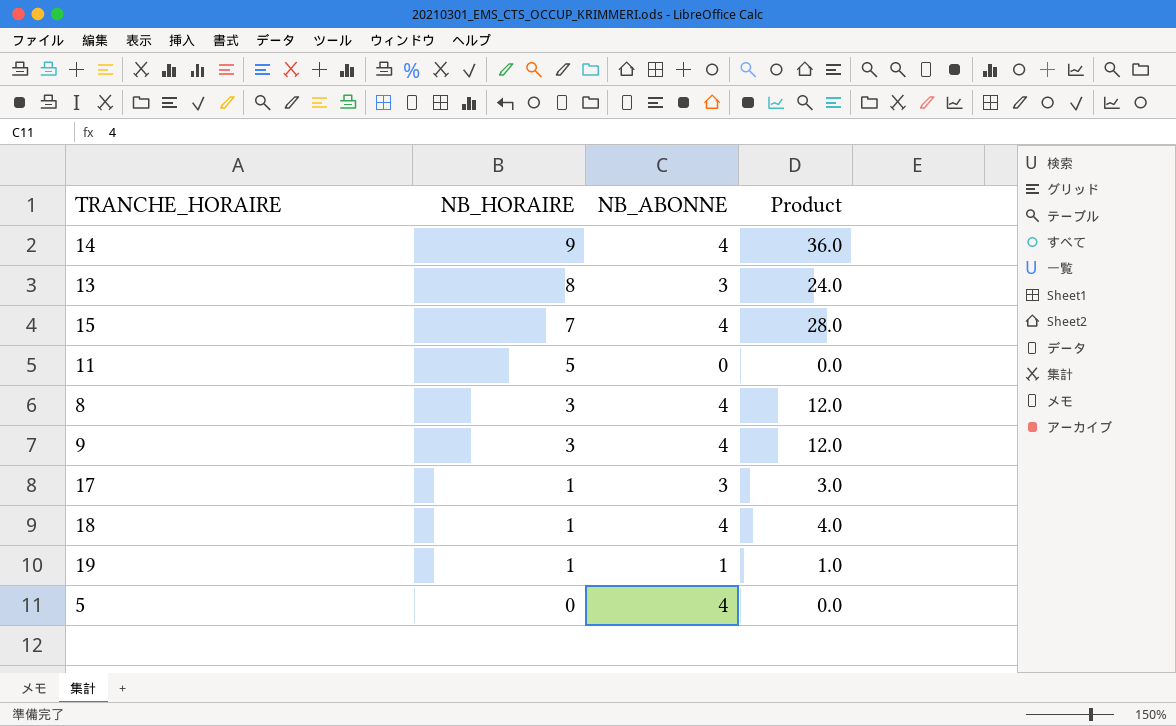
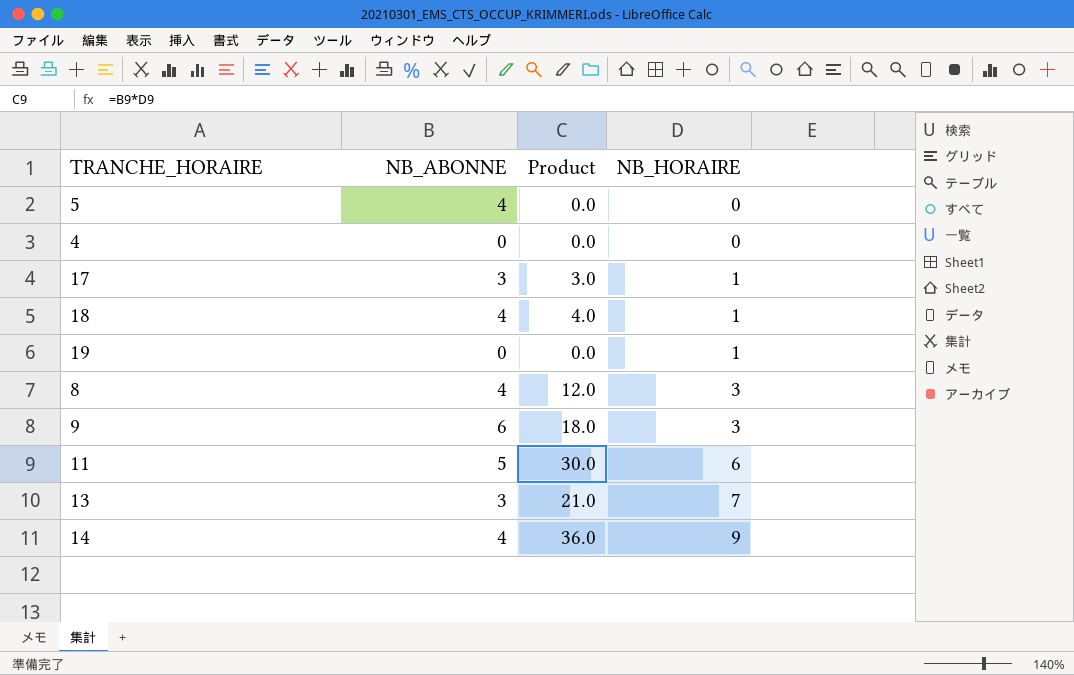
row order: NB_HORAIRE descending -> NB_HORAIRE ascending
column NB_HORAIRE | position: 2 -> 4
row 15: 7 | 4 | 28.0 -> none
row 4: none -> 0 | 0.0 | 0
19 | NB_ABONNE: 1 -> 0
19 | Product: 1.0 -> 0.0
9 | NB_ABONNE: 4 -> 6
9 | Product: 12.0 -> 18.0
11 | NB_ABONNE: 0 -> 5
11 | Product: 0.0 -> 30.0
11 | NB_HORAIRE: 5 -> 6
13 | Product: 24.0 -> 21.0
13 | NB_HORAIRE: 8 -> 7

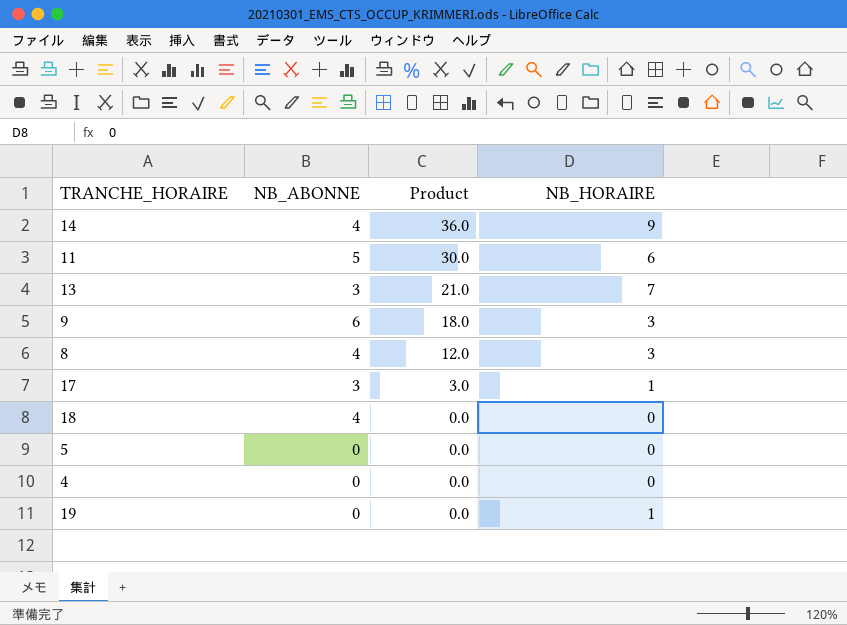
row order: NB_HORAIRE ascending -> Product descending
18 | Product: 4.0 -> 0.0
18 | NB_HORAIRE: 1 -> 0
5 | NB_ABONNE: 4 -> 0

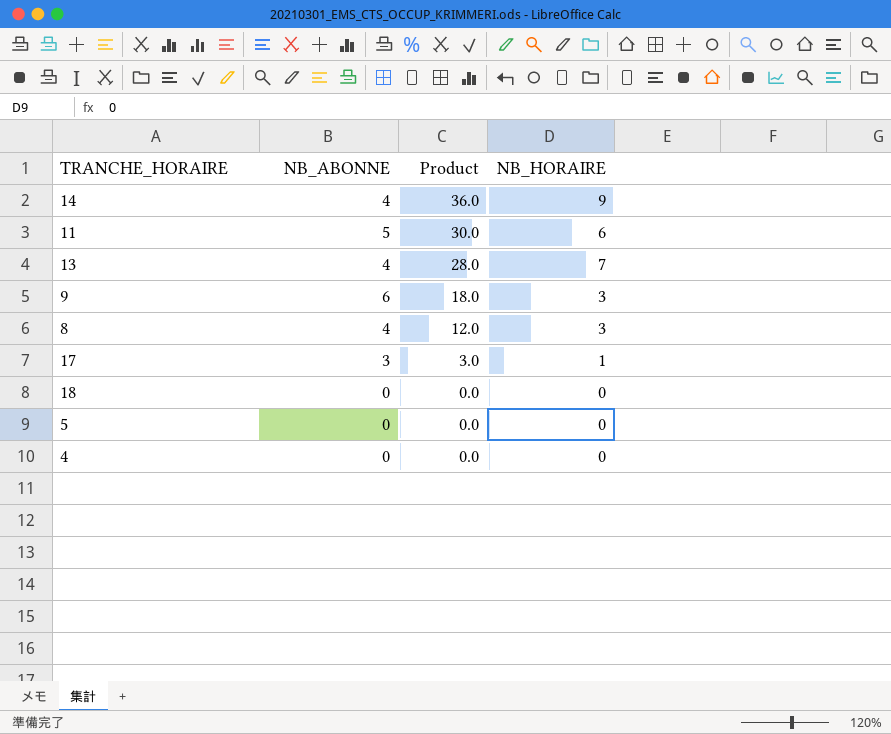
row 19: 0 | 0.0 | 1 -> none
13 | NB_ABONNE: 3 -> 4
13 | Product: 21.0 -> 28.0
18 | NB_ABONNE: 4 -> 0

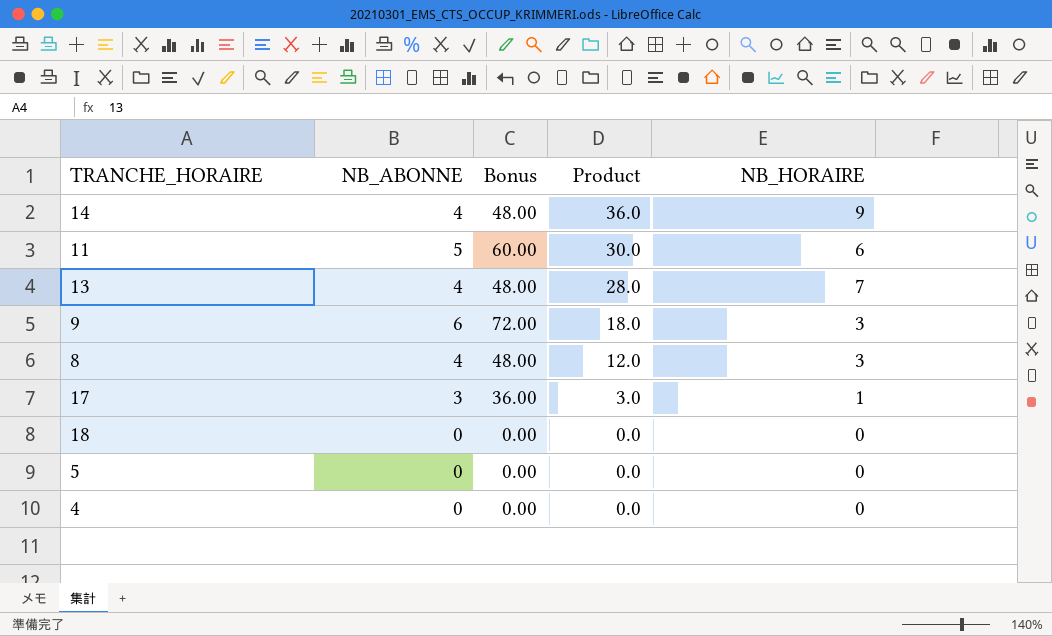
column Bonus | formula: none -> [NB_ABONNE] * 12

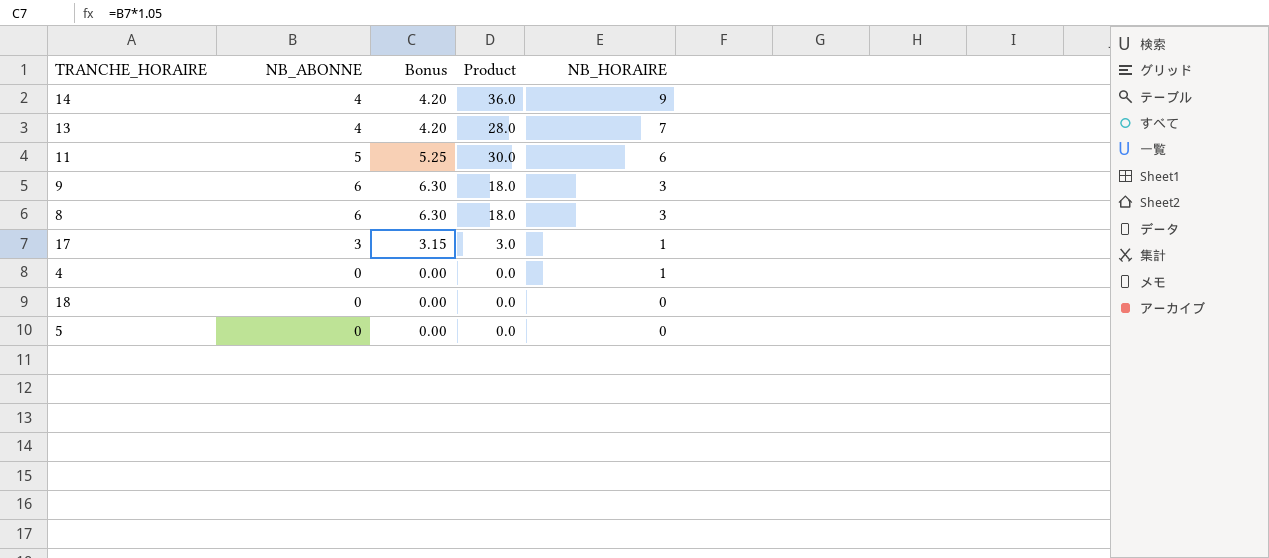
row order: Product descending -> NB_HORAIRE descending
column Bonus | formula: [NB_ABONNE] * 12 -> [NB_ABONNE] * 1.05
8 | NB_ABONNE: 4 -> 6
8 | Product: 12.0 -> 18.0
4 | NB_HORAIRE: 0 -> 1

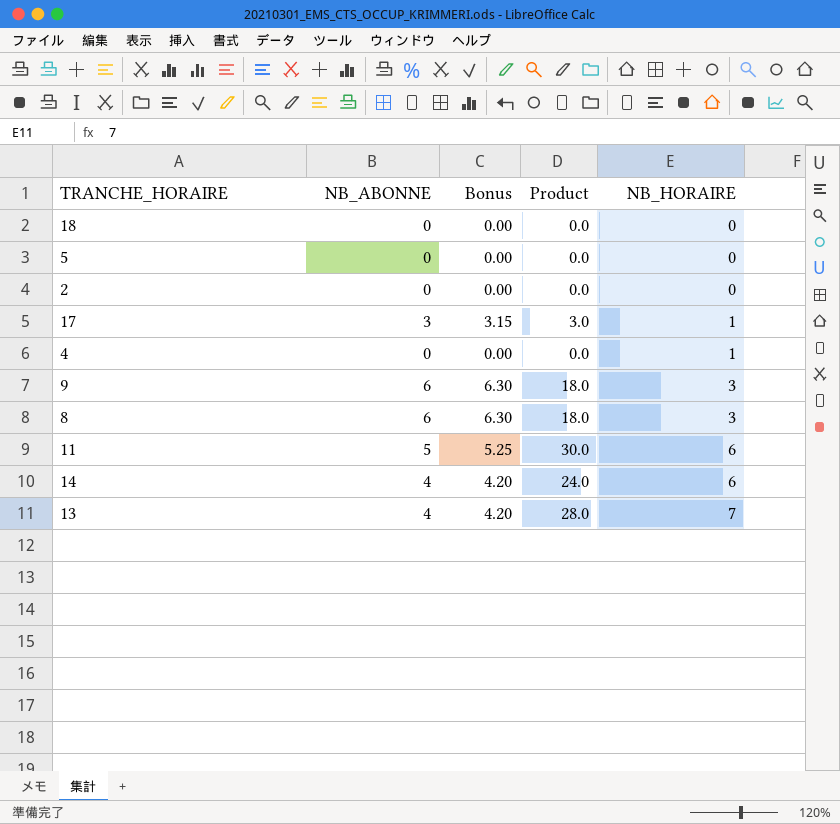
row order: NB_HORAIRE descending -> NB_HORAIRE ascending
row 2: none -> 0 | 0.00 | 0.0 | 0
14 | Product: 36.0 -> 24.0
14 | NB_HORAIRE: 9 -> 6

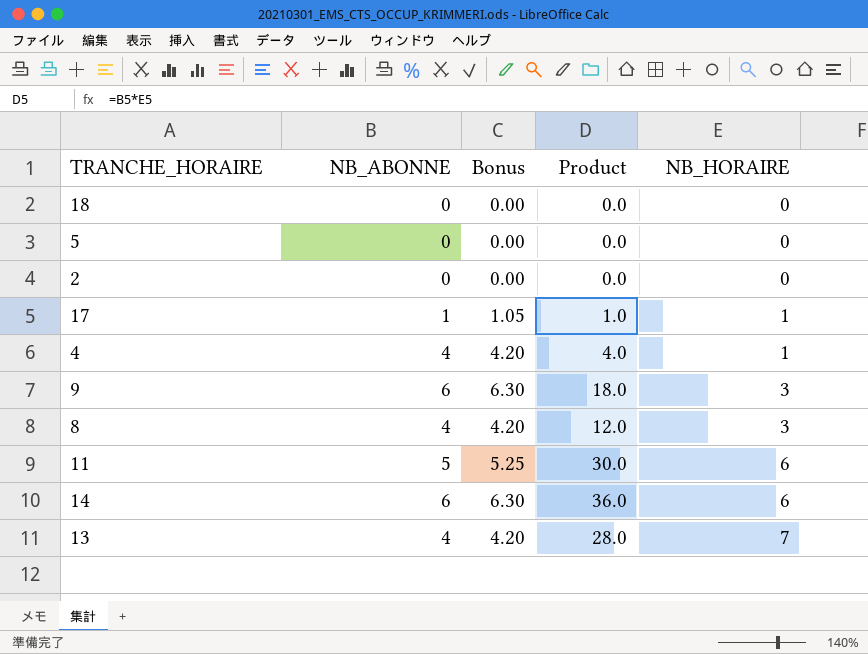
17 | NB_ABONNE: 3 -> 1
17 | Bonus: 3.15 -> 1.05
17 | Product: 3.0 -> 1.0
4 | NB_ABONNE: 0 -> 4
4 | Bonus: 0.00 -> 4.20
4 | Product: 0.0 -> 4.0
8 | NB_ABONNE: 6 -> 4
8 | Bonus: 6.30 -> 4.20
8 | Product: 18.0 -> 12.0
14 | NB_ABONNE: 4 -> 6
14 | Bonus: 4.20 -> 6.30
14 | Product: 24.0 -> 36.0

